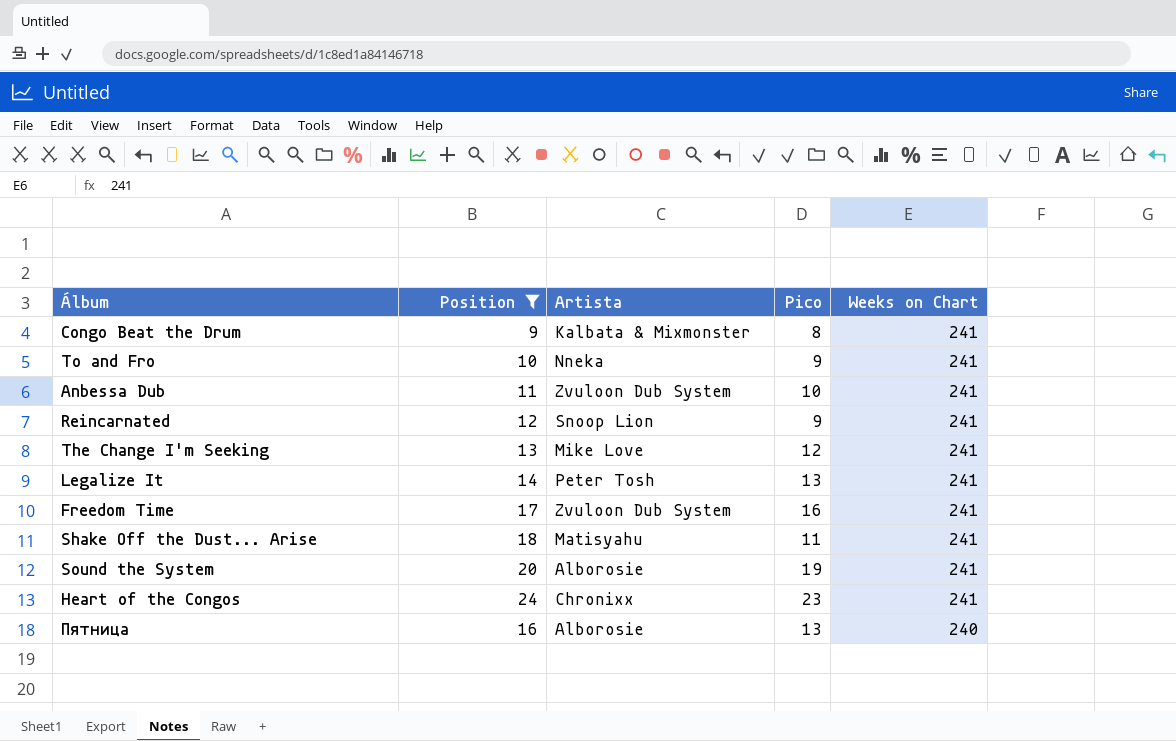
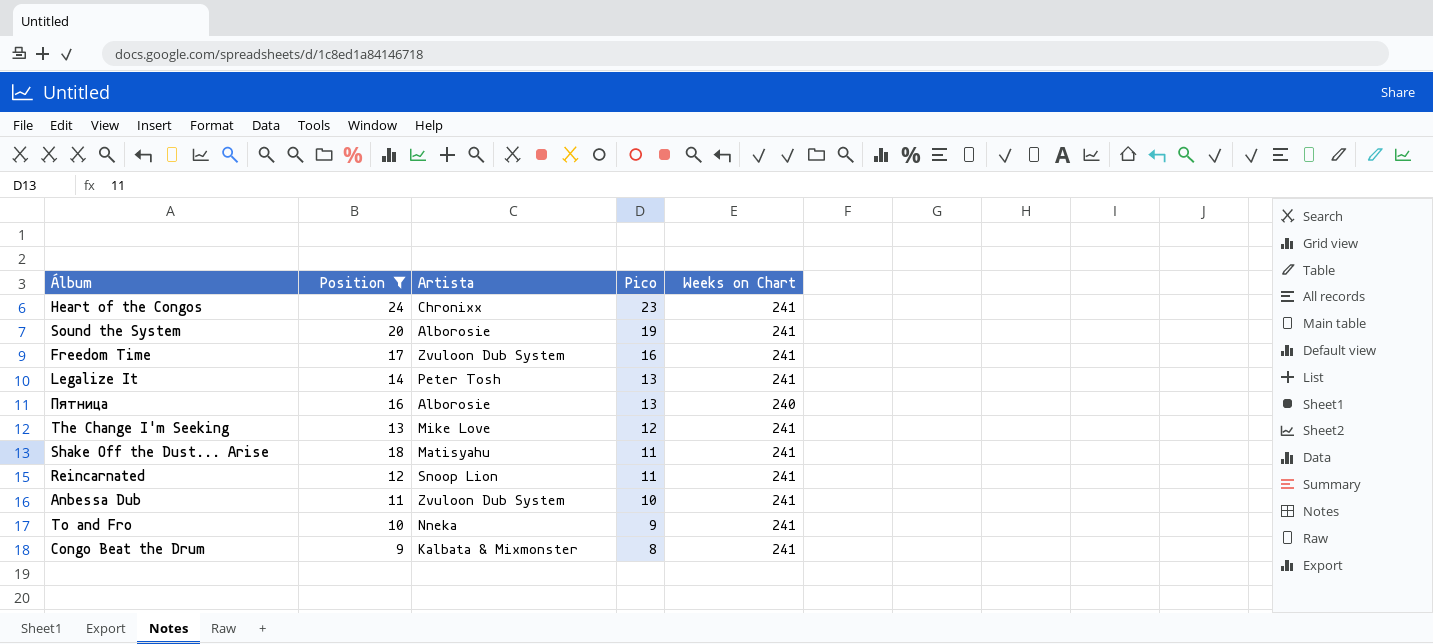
row order: Weeks on Chart descending -> Pico descending
Reincarnated | Pico: 9 -> 11

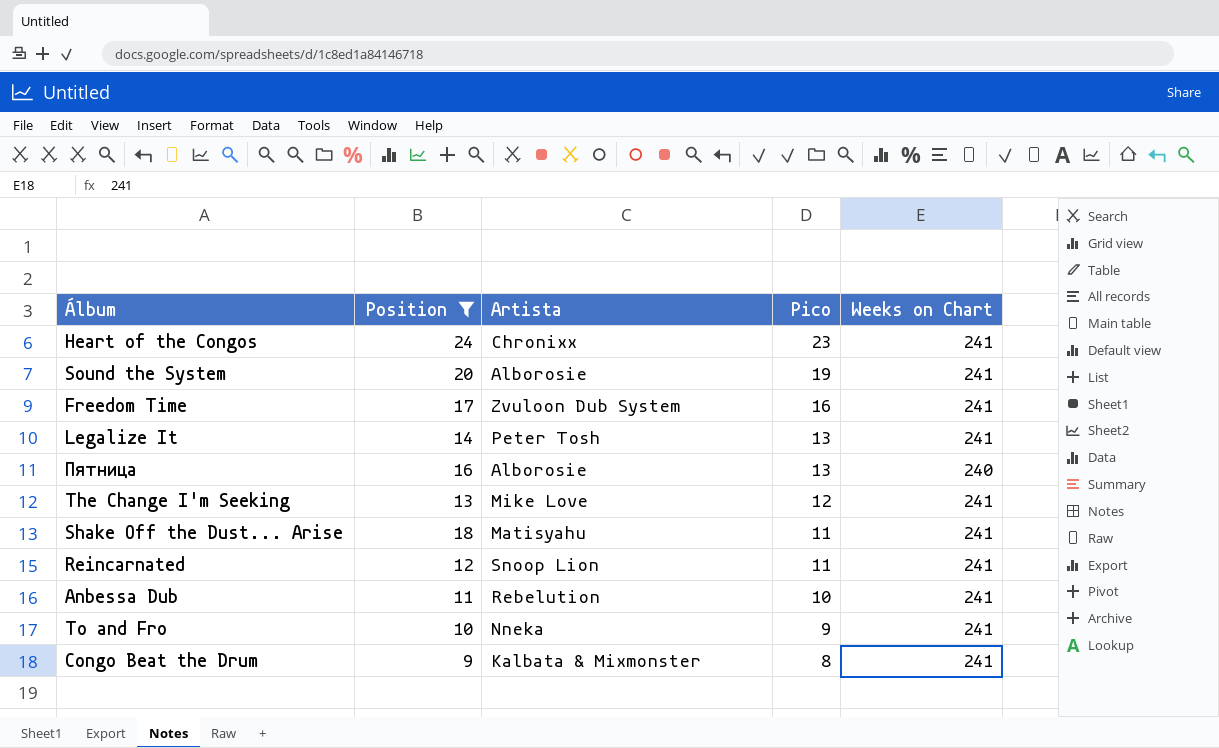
Anbessa Dub | Artista: Zvuloon Dub System -> Rebelution

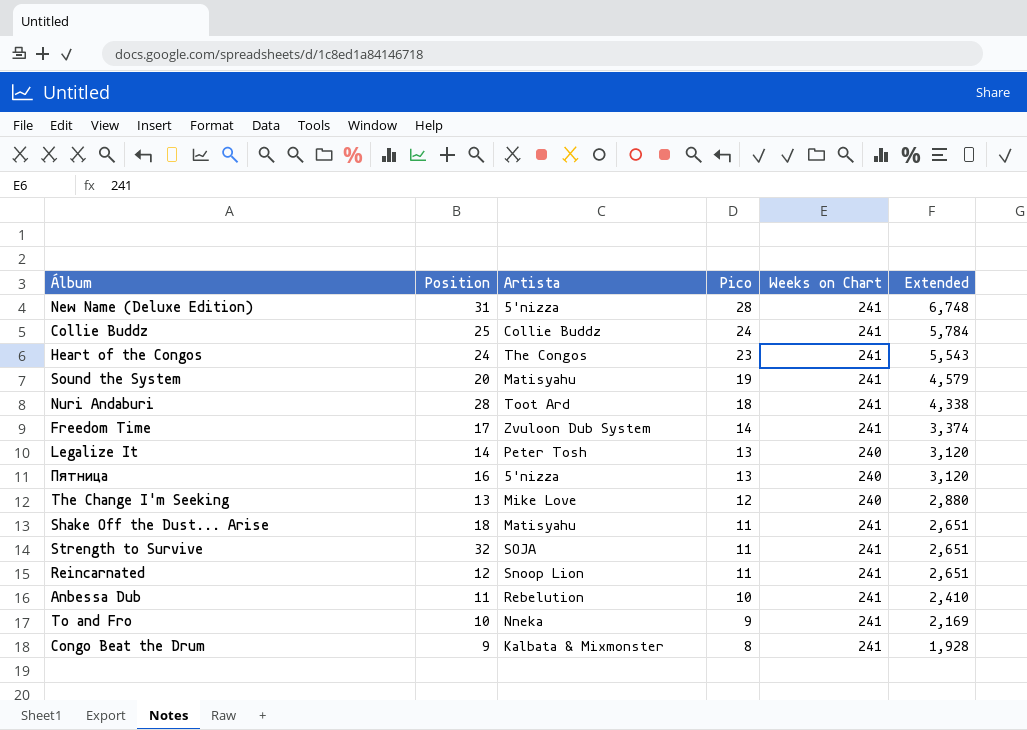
filter: Position <= 24 -> none
column Extended | formula: none -> [Pico] * [Weeks on Chart]
Heart of the Congos | Artista: Chronixx -> The Congos
Sound the System | Artista: Alborosie -> Matisyahu
Freedom Time | Pico: 16 -> 14
Legalize It | Weeks on Chart: 241 -> 240
Пятница | Artista: Alborosie -> 5'nizza
The Change I'm Seeking | Weeks on Chart: 241 -> 240

